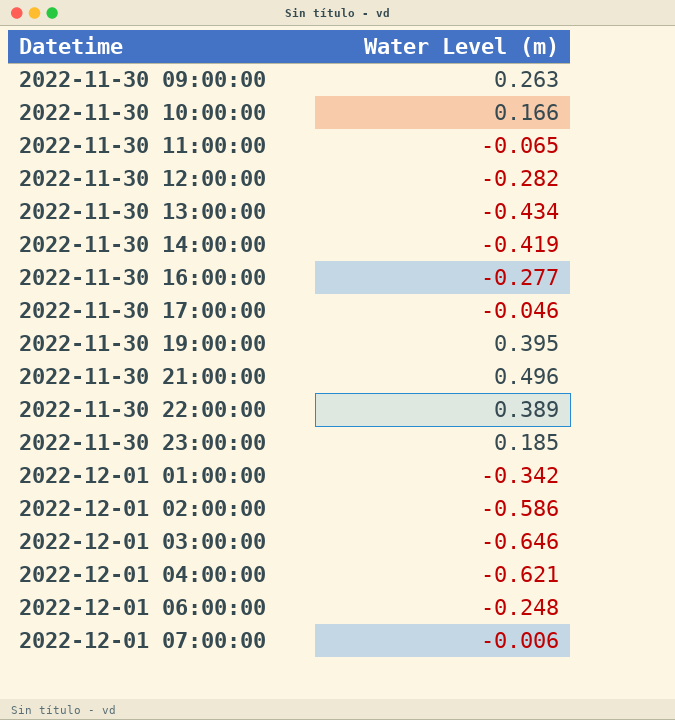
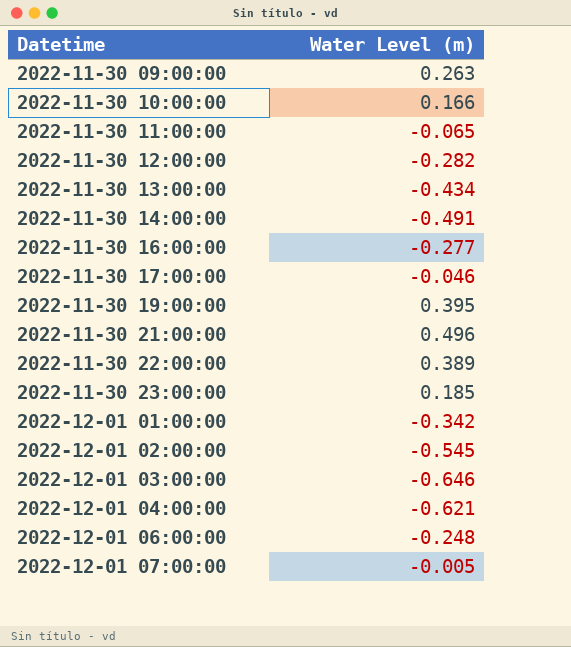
2022-11-30 14:00:00 | Water Level (m): -0.419 -> -0.491
2022-12-01 02:00:00 | Water Level (m): -0.586 -> -0.545
2022-12-01 07:00:00 | Water Level (m): -0.006 -> -0.005

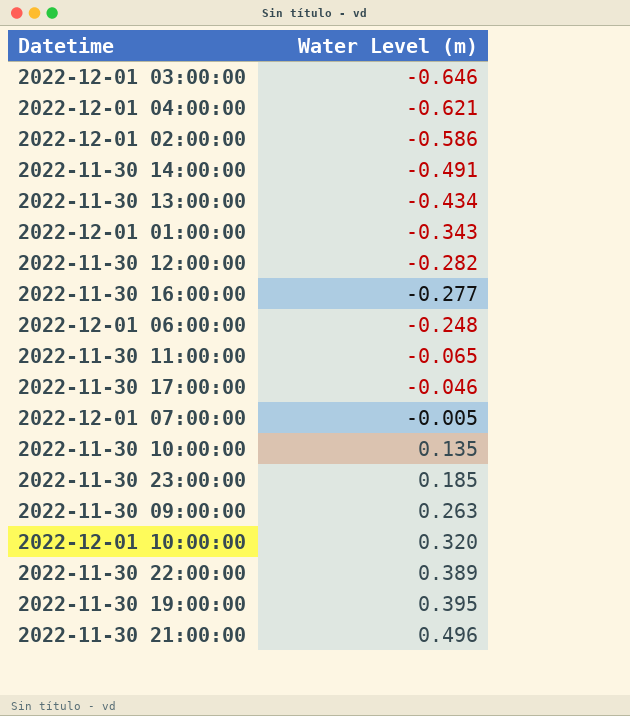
row order: Datetime ascending -> Water Level (m) ascending
2022-12-01 02:00:00 | Water Level (m): -0.545 -> -0.586
2022-12-01 01:00:00 | Water Level (m): -0.342 -> -0.343
2022-11-30 10:00:00 | Water Level (m): 0.166 -> 0.135
row 2022-12-01 10:00:00: none -> 0.320

